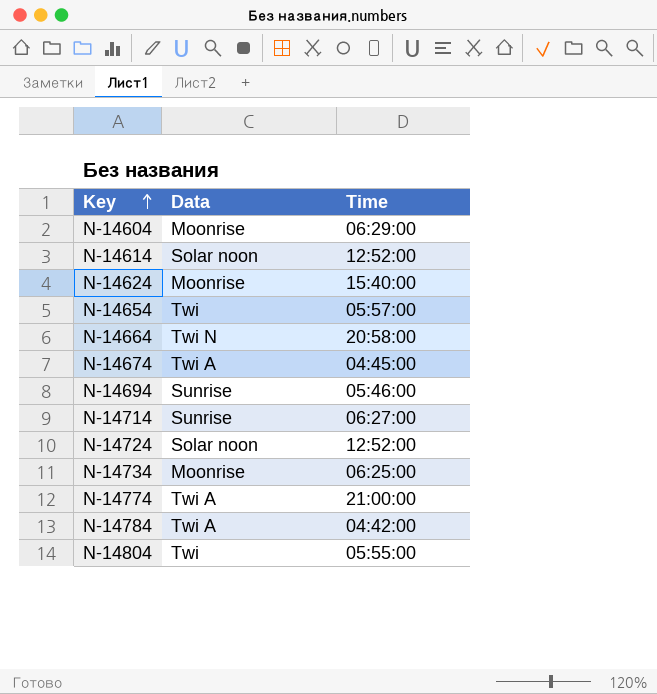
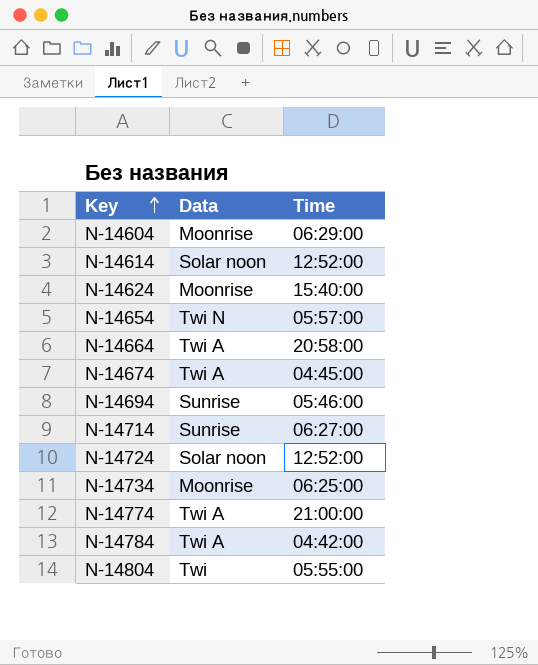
N-14654 | Data: Twi -> Twi N
N-14664 | Data: Twi N -> Twi A

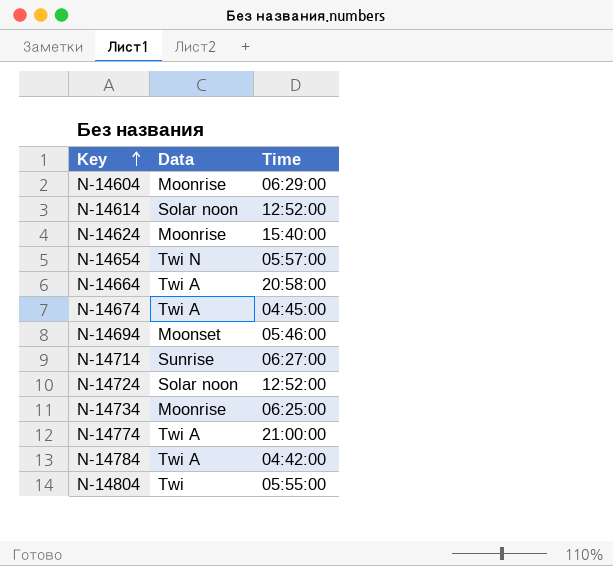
N-14694 | Data: Sunrise -> Moonset

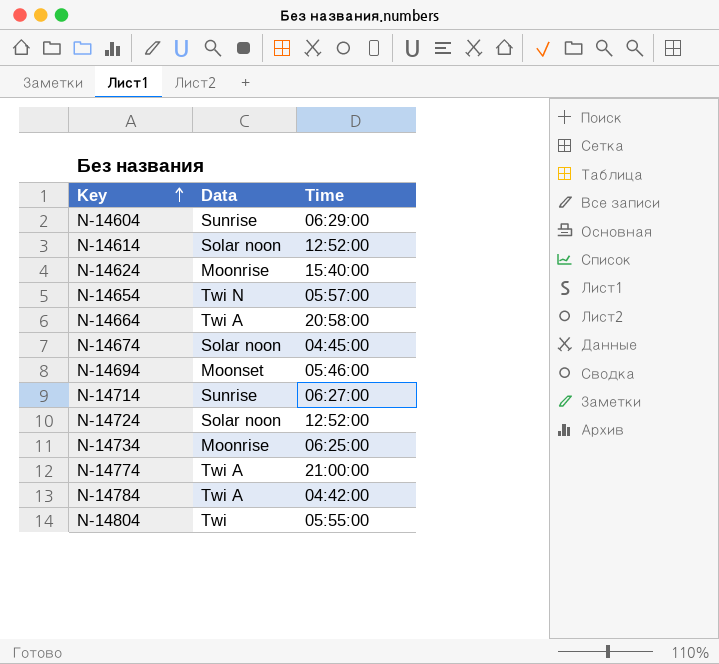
N-14604 | Data: Moonrise -> Sunrise
N-14674 | Data: Twi A -> Solar noon

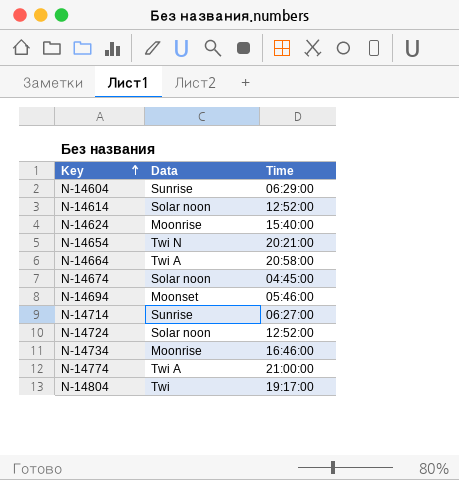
row N-14784: Twi A | 04:42:00 -> none
N-14654 | Time: 05:57:00 -> 20:21:00
N-14734 | Time: 06:25:00 -> 16:46:00
N-14804 | Time: 05:55:00 -> 19:17:00

